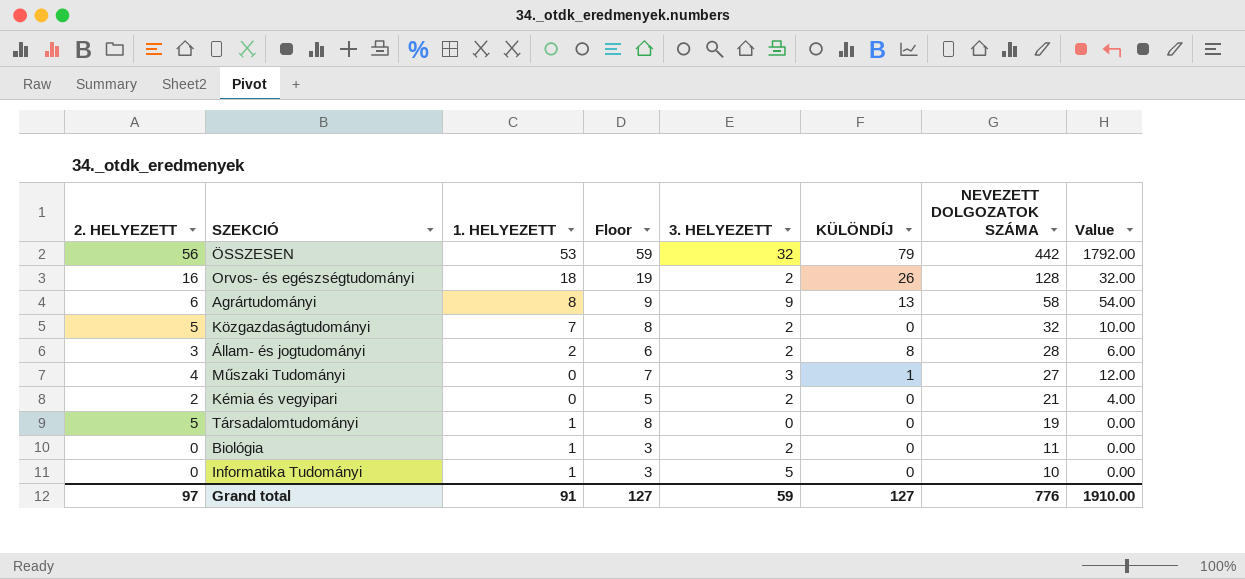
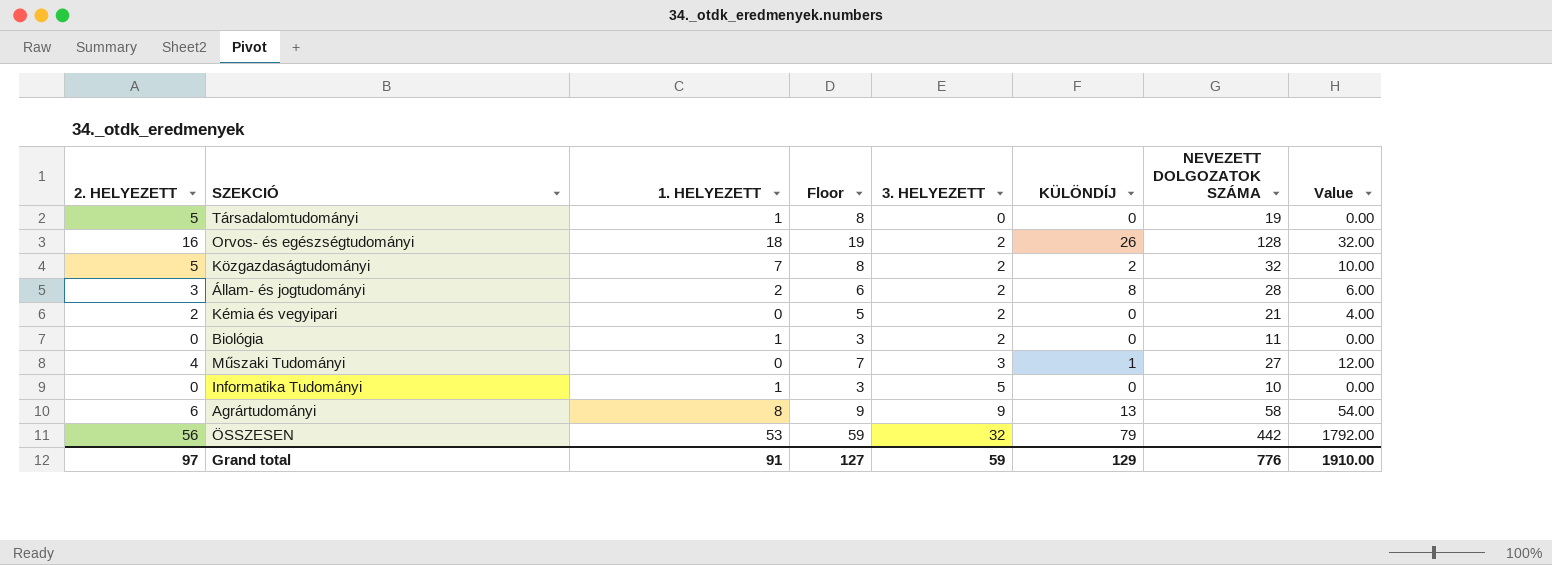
row order: NEVEZETT DOLGOZATOK SZÁMA descending -> 3. HELYEZETT ascending
Közgazdaságtudományi | KÜLÖNDÍJ: 0 -> 2
Grand total | KÜLÖNDÍJ: 127 -> 129

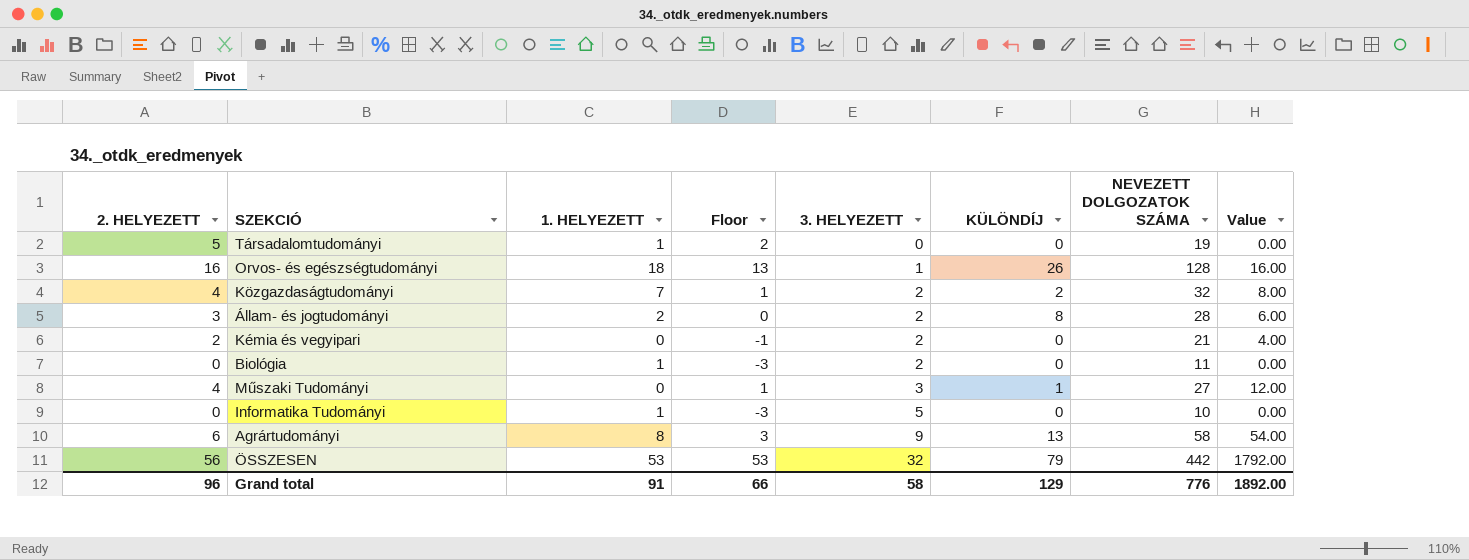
column Floor | formula: [2. HELYEZETT] + 3 -> [2. HELYEZETT] - 3
Orvos- és egészségtudományi | 3. HELYEZETT: 2 -> 1
Orvos- és egészségtudományi | Value: 32.00 -> 16.00
Közgazdaságtudományi | 2. HELYEZETT: 5 -> 4
Közgazdaságtudományi | Value: 10.00 -> 8.00
Grand total | 2. HELYEZETT: 97 -> 96
Grand total | Floor: 127 -> 66
Grand total | 3. HELYEZETT: 59 -> 58
Grand total | Value: 1910.00 -> 1892.00

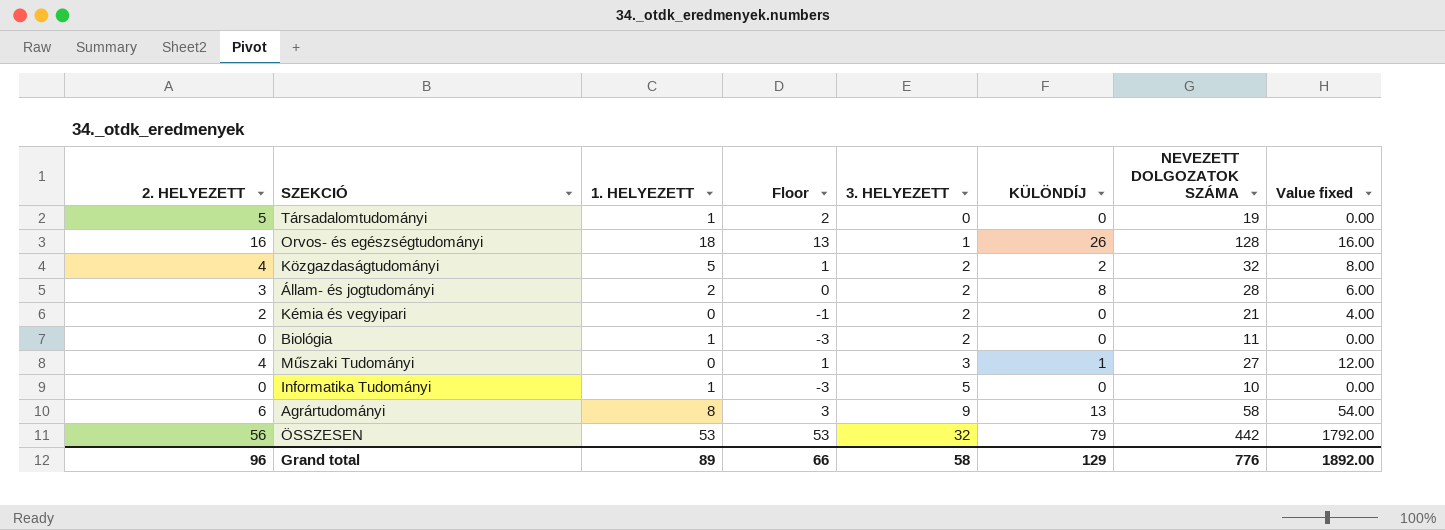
column name: Value -> Value fixed
Közgazdaságtudományi | 1. HELYEZETT: 7 -> 5
Grand total | 1. HELYEZETT: 91 -> 89

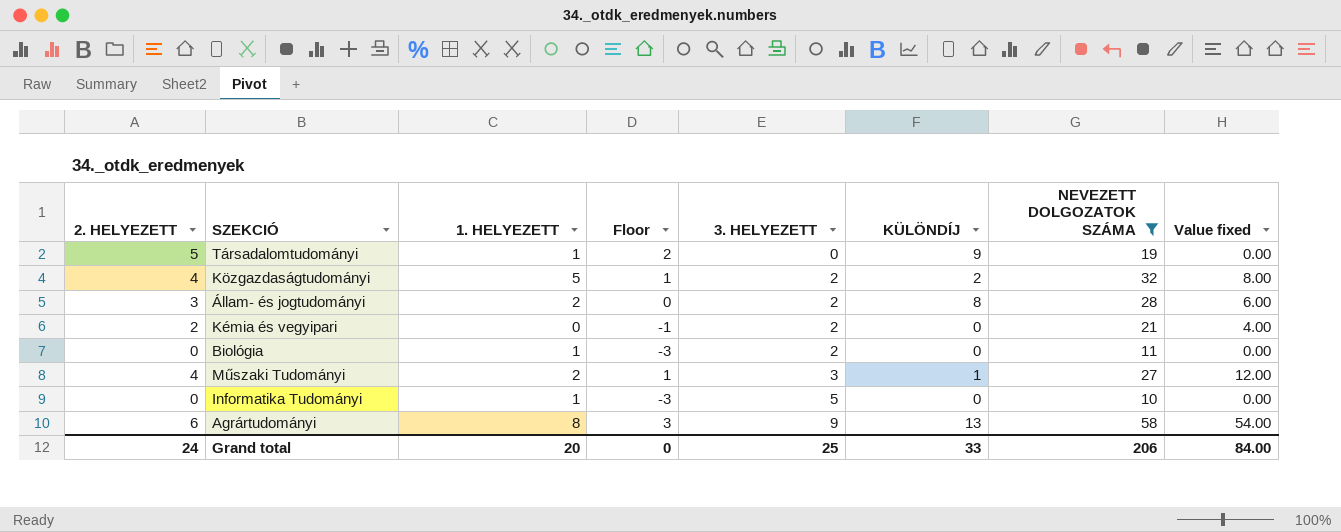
filter: none -> NEVEZETT DOLGOZATOK SZÁMA <= 58
Társadalomtudományi | KÜLÖNDÍJ: 0 -> 9
Műszaki Tudományi | 1. HELYEZETT: 0 -> 2
Grand total | 2. HELYEZETT: 96 -> 24
Grand total | 1. HELYEZETT: 89 -> 20
Grand total | Floor: 66 -> 0
Grand total | 3. HELYEZETT: 58 -> 25
Grand total | KÜLÖNDÍJ: 129 -> 33
Grand total | NEVEZETT DOLGOZATOK SZÁMA: 776 -> 206
Grand total | Value fixed: 1892.00 -> 84.00

